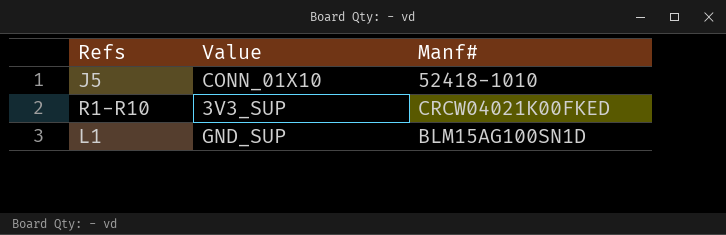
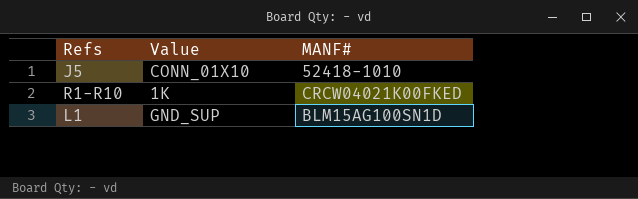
column name: Manf# -> MANF#
R1-R10 | Value: 3V3_SUP -> 1K

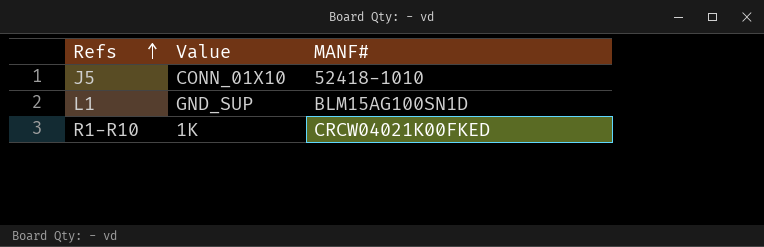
row order: none -> Refs ascending

